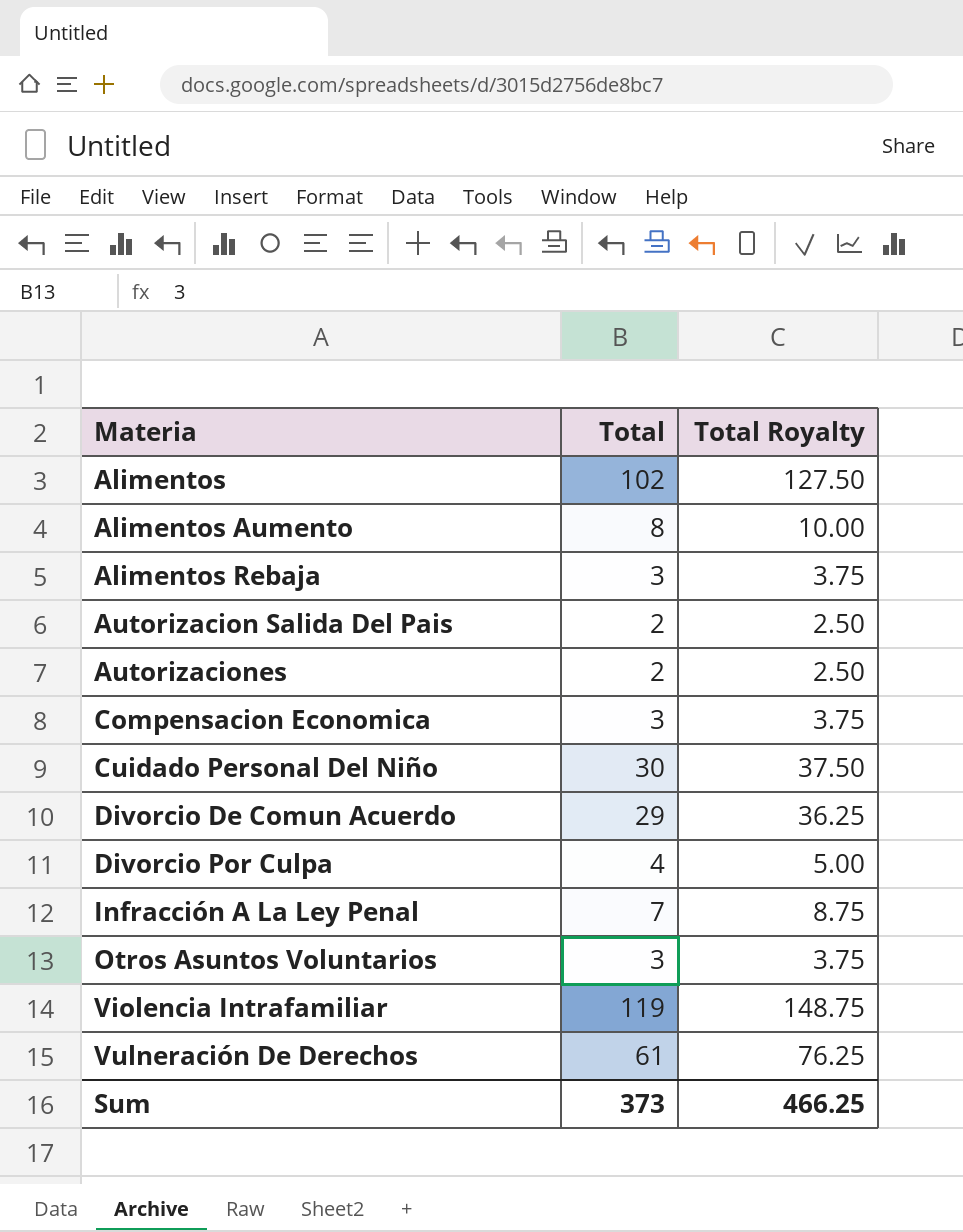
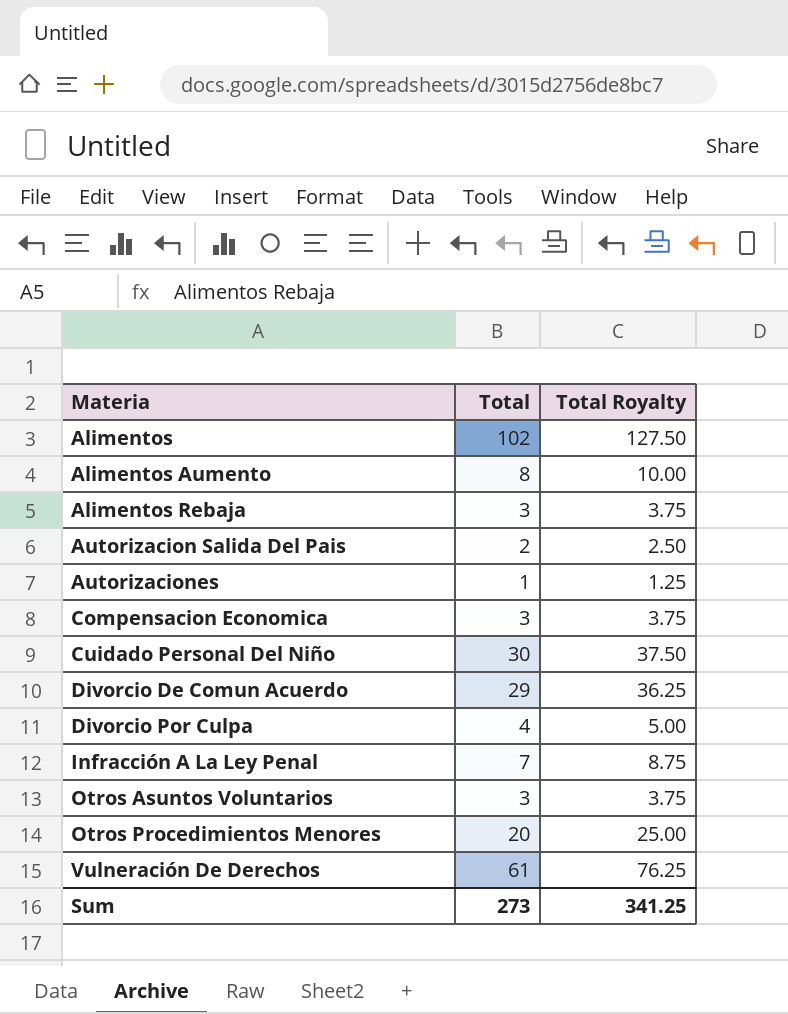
row Violencia Intrafamiliar: 119 | 148.75 -> none
Autorizaciones | Total: 2 -> 1
Autorizaciones | Total Royalty: 2.50 -> 1.25
row Otros Procedimientos Menores: none -> 20 | 25.00
Sum | Total: 373 -> 273
Sum | Total Royalty: 466.25 -> 341.25

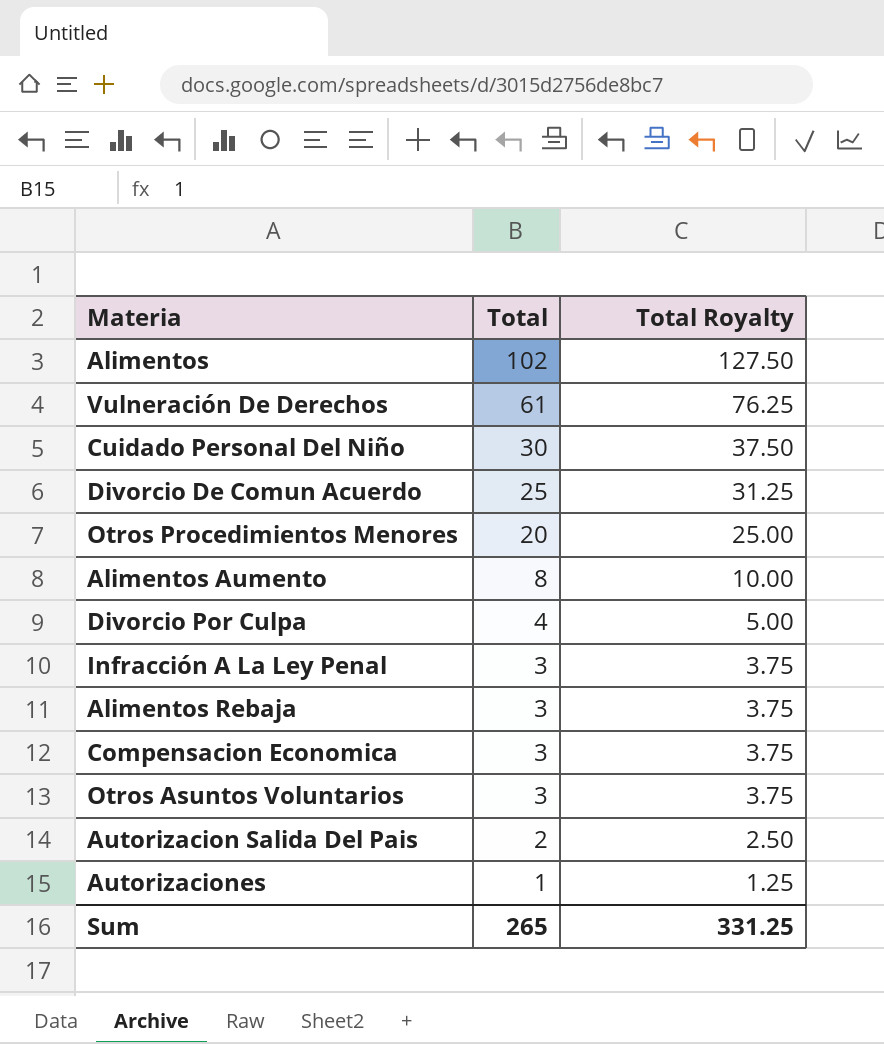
row order: Materia ascending -> Total descending
Divorcio De Comun Acuerdo | Total: 29 -> 25
Divorcio De Comun Acuerdo | Total Royalty: 36.25 -> 31.25
Infracción A La Ley Penal | Total: 7 -> 3
Infracción A La Ley Penal | Total Royalty: 8.75 -> 3.75
Sum | Total: 273 -> 265
Sum | Total Royalty: 341.25 -> 331.25

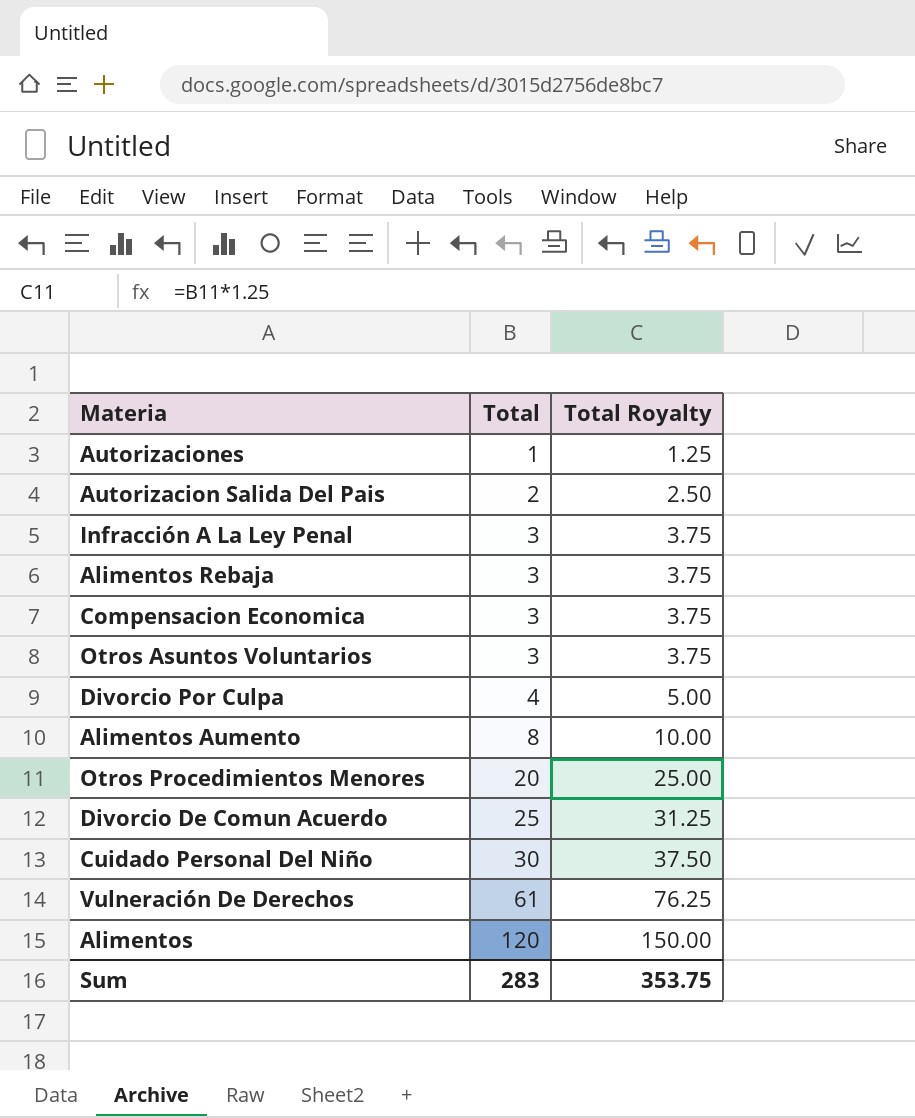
row order: Total descending -> Total ascending
Alimentos | Total: 102 -> 120
Alimentos | Total Royalty: 127.50 -> 150.00
Sum | Total: 265 -> 283
Sum | Total Royalty: 331.25 -> 353.75

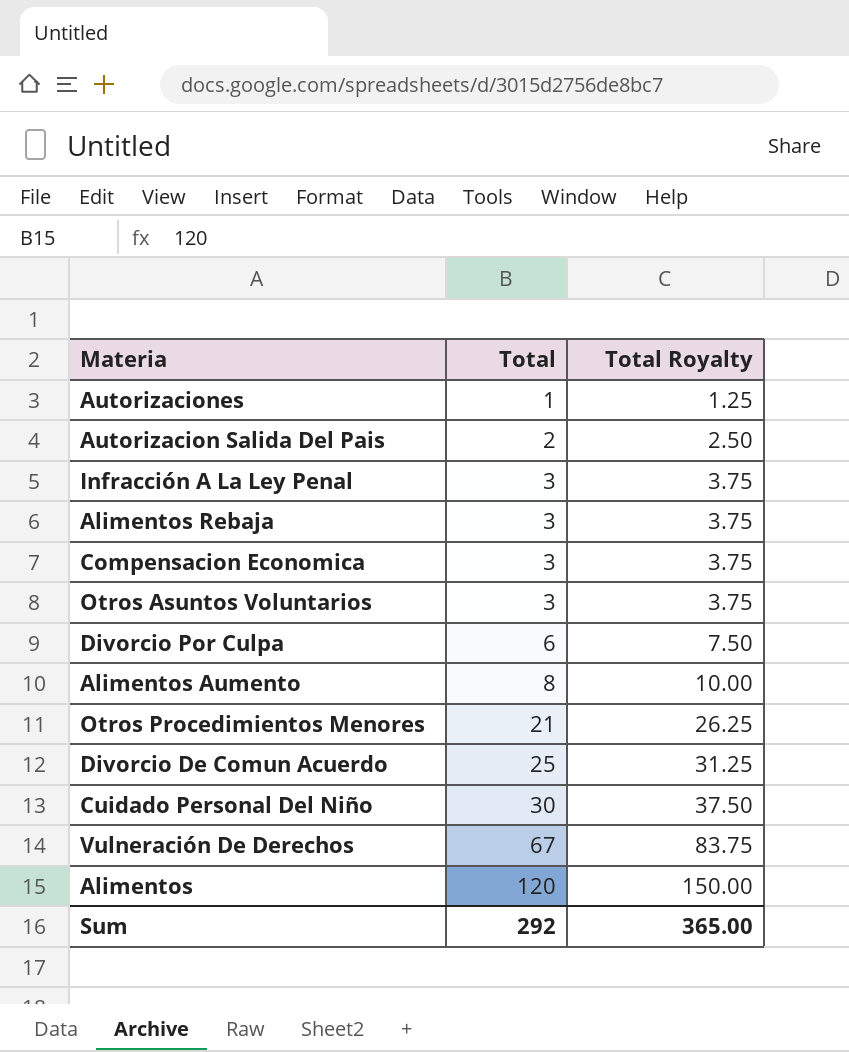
Divorcio Por Culpa | Total: 4 -> 6
Divorcio Por Culpa | Total Royalty: 5.00 -> 7.50
Otros Procedimientos Menores | Total: 20 -> 21
Otros Procedimientos Menores | Total Royalty: 25.00 -> 26.25
Vulneración De Derechos | Total: 61 -> 67
Vulneración De Derechos | Total Royalty: 76.25 -> 83.75
Sum | Total: 283 -> 292
Sum | Total Royalty: 353.75 -> 365.00

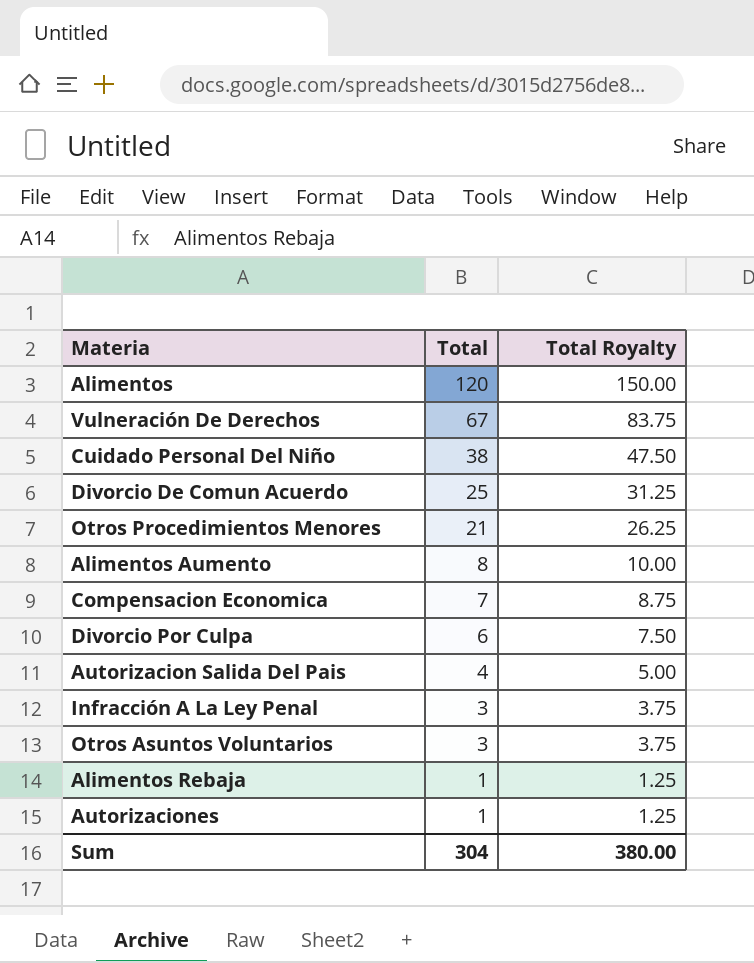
row order: Total ascending -> Total descending
Cuidado Personal Del Niño | Total: 30 -> 38
Cuidado Personal Del Niño | Total Royalty: 37.50 -> 47.50
Compensacion Economica | Total: 3 -> 7
Compensacion Economica | Total Royalty: 3.75 -> 8.75
Autorizacion Salida Del Pais | Total: 2 -> 4
Autorizacion Salida Del Pais | Total Royalty: 2.50 -> 5.00
Alimentos Rebaja | Total: 3 -> 1
Alimentos Rebaja | Total Royalty: 3.75 -> 1.25
Sum | Total: 292 -> 304
Sum | Total Royalty: 365.00 -> 380.00

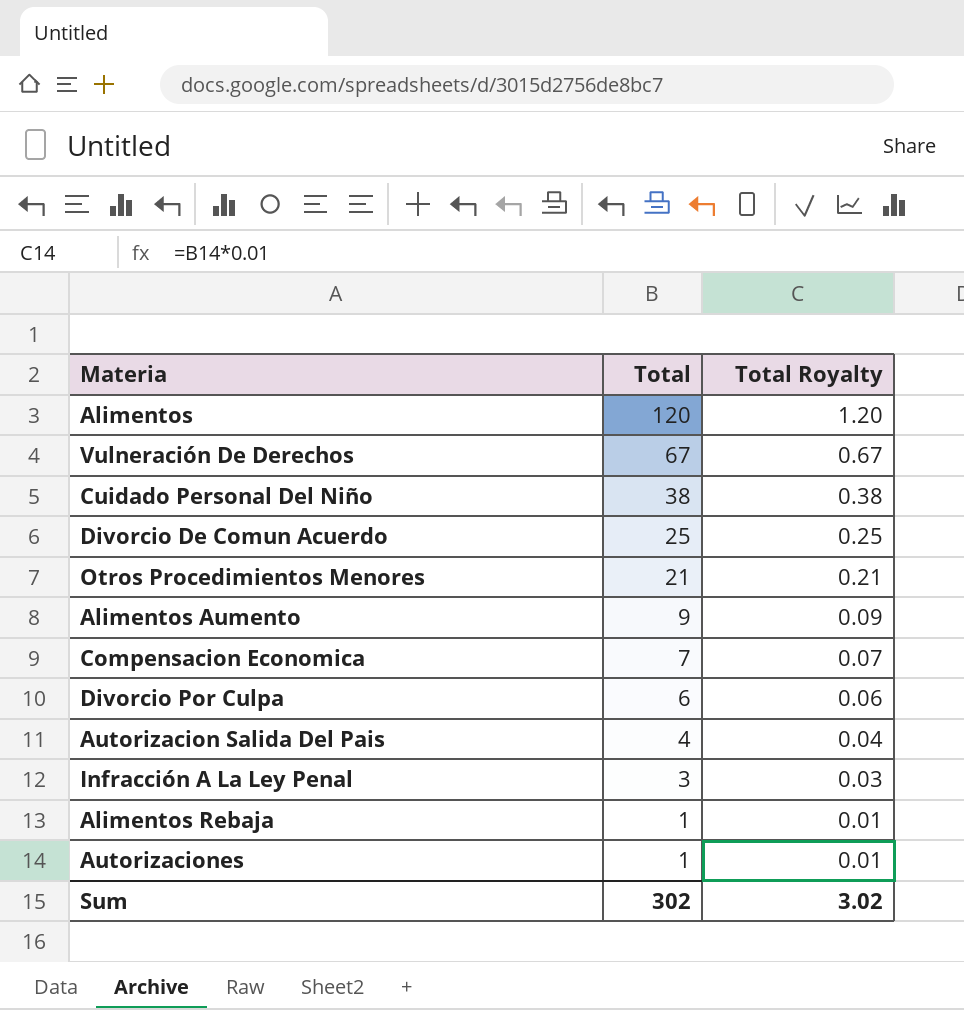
column Total Royalty | formula: [Total] * 1.25 -> [Total] * 0.01
row Otros Asuntos Voluntarios: 3 | 3.75 -> none
Alimentos Aumento | Total: 8 -> 9
Sum | Total: 304 -> 302
Sum | Total Royalty: 380.00 -> 3.02

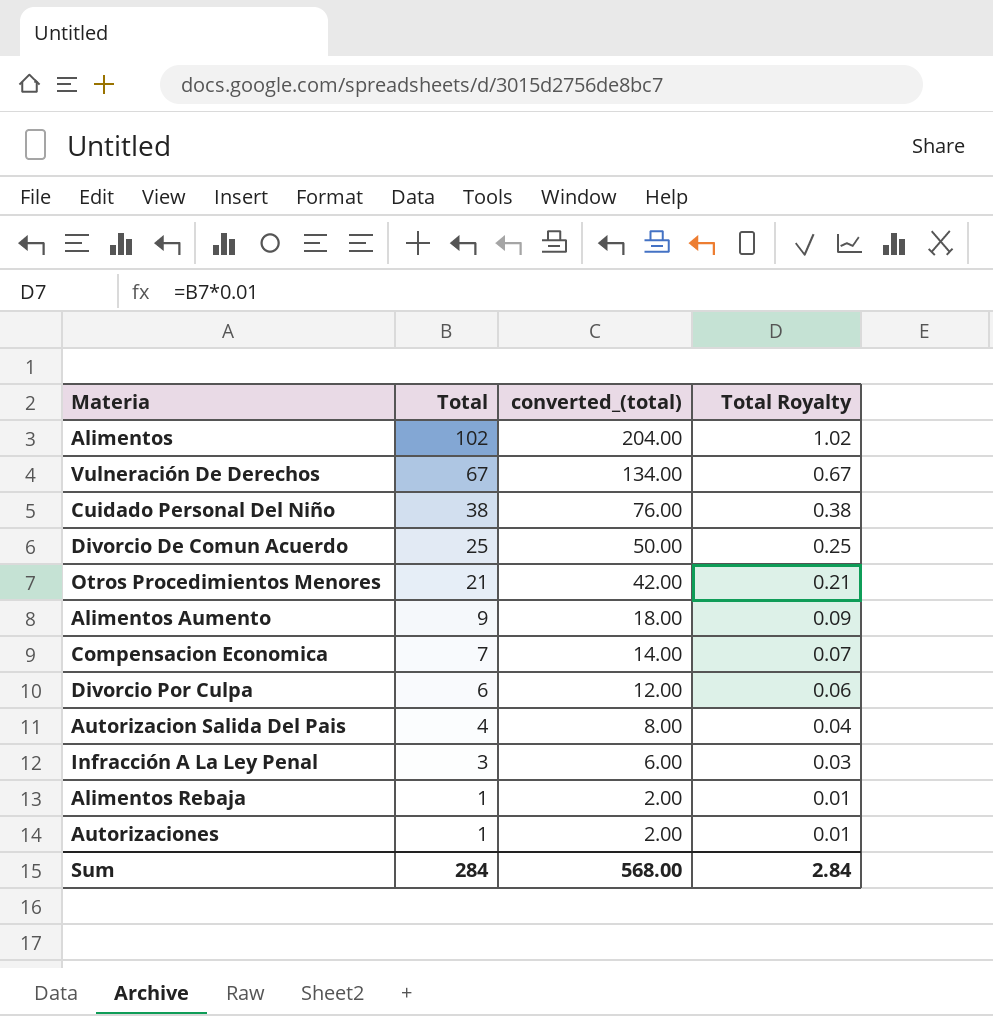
column converted_(total) | formula: none -> [Total] * 2
Alimentos | Total: 120 -> 102
Alimentos | Total Royalty: 1.20 -> 1.02
Sum | Total: 302 -> 284
Sum | Total Royalty: 3.02 -> 2.84

